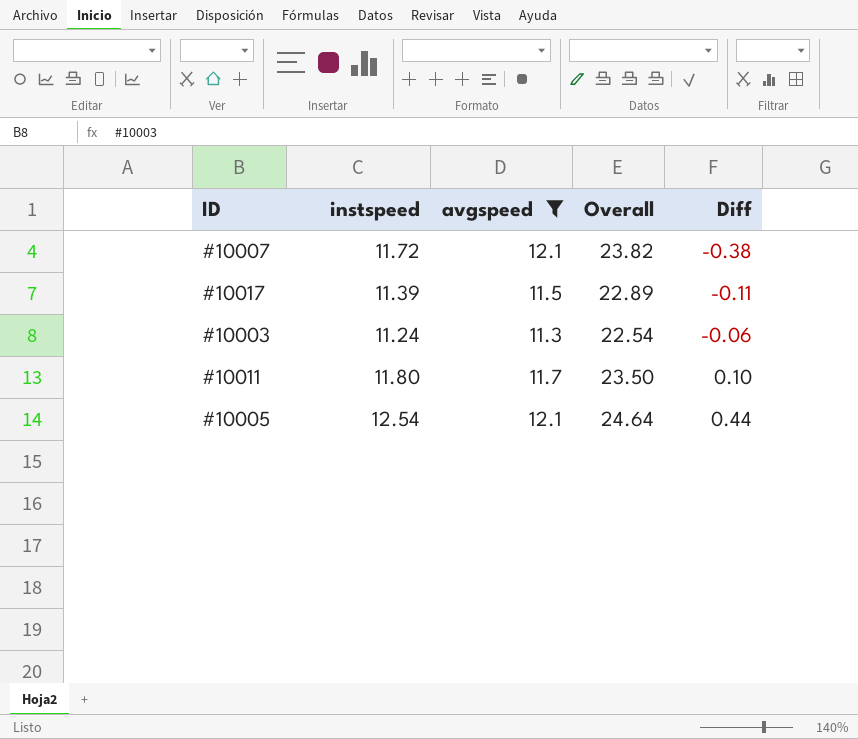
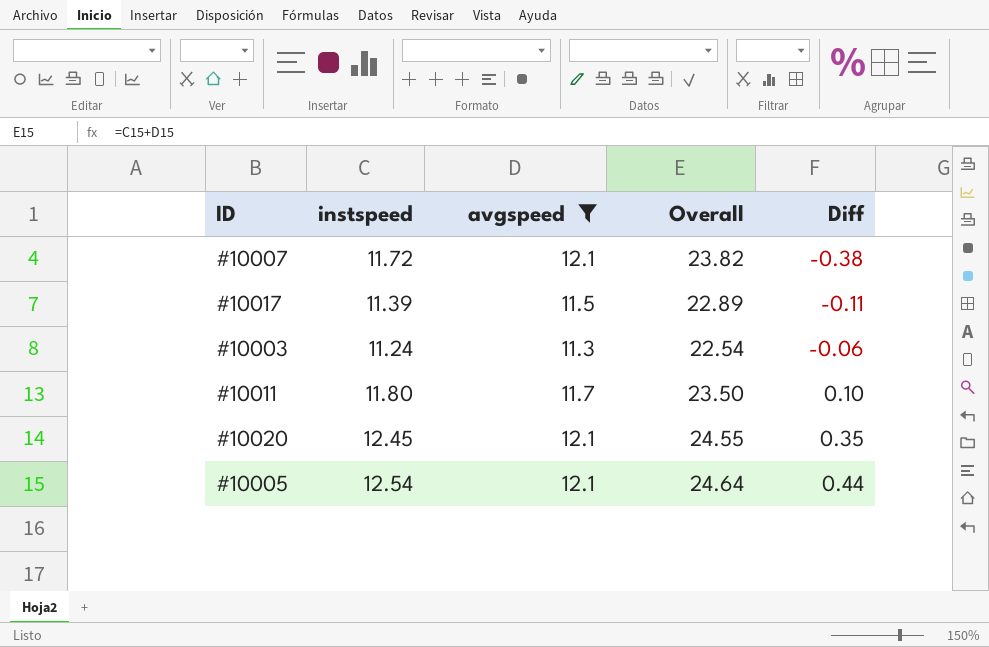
row #10020: none -> 12.45 | 12.1 | 24.55 | 0.35

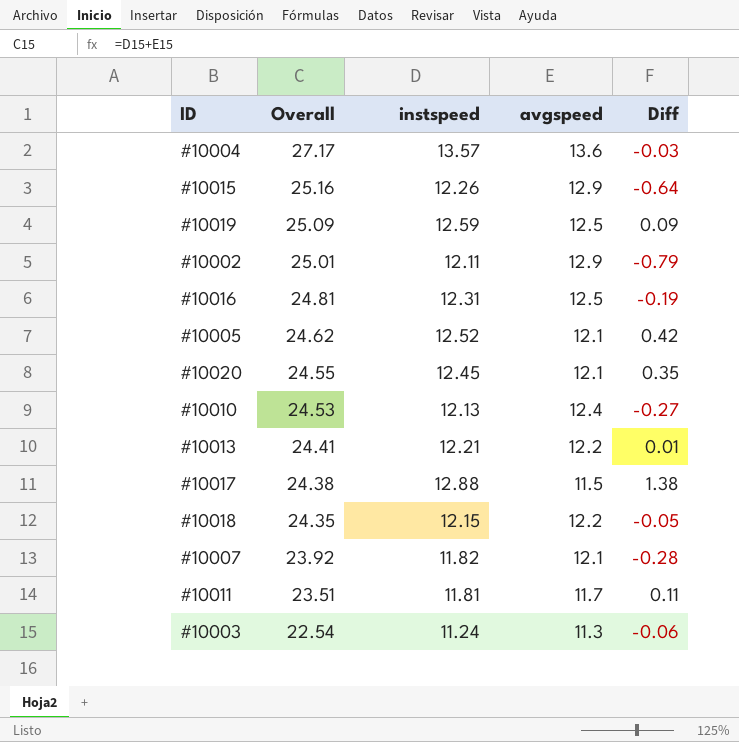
filter: avgspeed <= 12.1 -> none
row order: Diff ascending -> Overall descending
column Overall | position: 4 -> 2
#10005 | Overall: 24.64 -> 24.62
#10005 | instspeed: 12.54 -> 12.52
#10005 | Diff: 0.44 -> 0.42
#10017 | Overall: 22.89 -> 24.38
#10017 | instspeed: 11.39 -> 12.88
#10017 | Diff: -0.11 -> 1.38
#10007 | Overall: 23.82 -> 23.92
#10007 | instspeed: 11.72 -> 11.82
#10007 | Diff: -0.38 -> -0.28
#10011 | Overall: 23.50 -> 23.51
#10011 | instspeed: 11.80 -> 11.81
#10011 | Diff: 0.10 -> 0.11

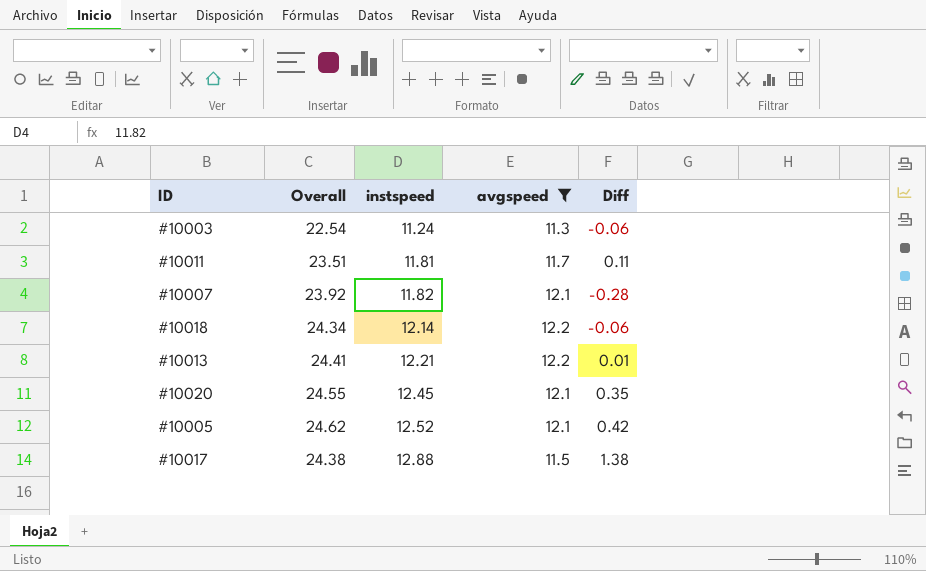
filter: none -> avgspeed <= 12.2
row order: Overall descending -> instspeed ascending
#10018 | Overall: 24.35 -> 24.34
#10018 | instspeed: 12.15 -> 12.14
#10018 | Diff: -0.05 -> -0.06

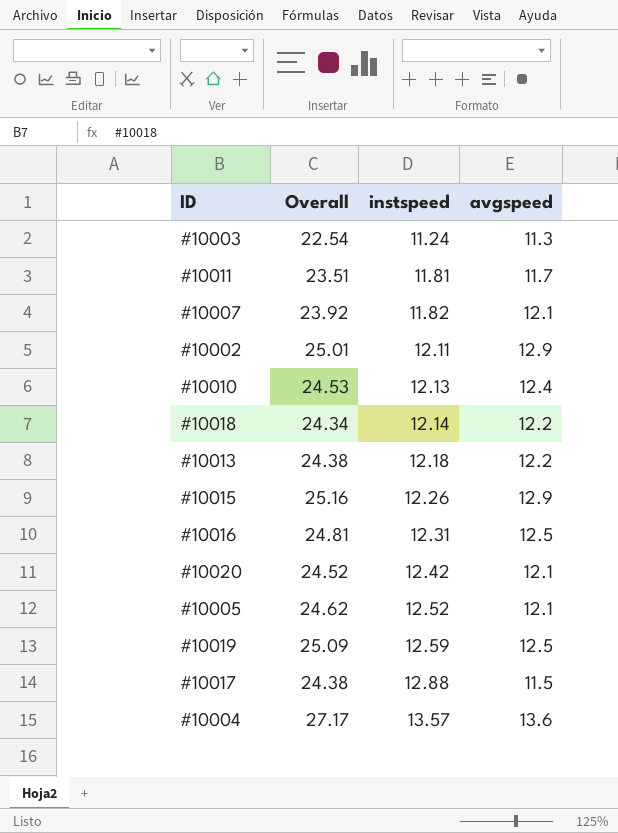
filter: avgspeed <= 12.2 -> none
column Diff | formula: [instspeed] - [avgspeed] -> none
#10013 | Overall: 24.41 -> 24.38
#10013 | instspeed: 12.21 -> 12.18
#10020 | Overall: 24.55 -> 24.52
#10020 | instspeed: 12.45 -> 12.42

